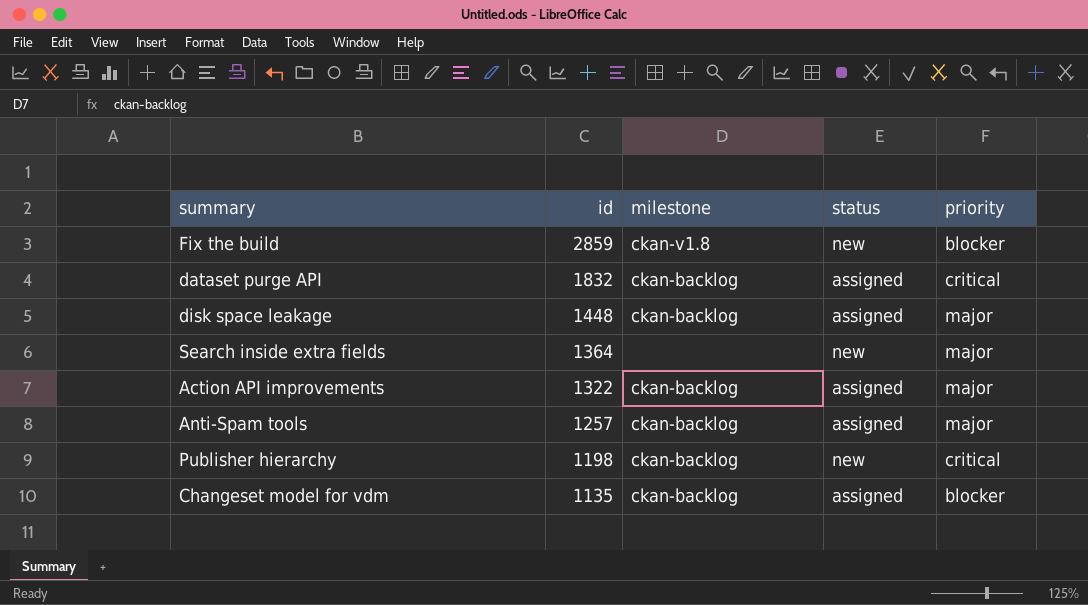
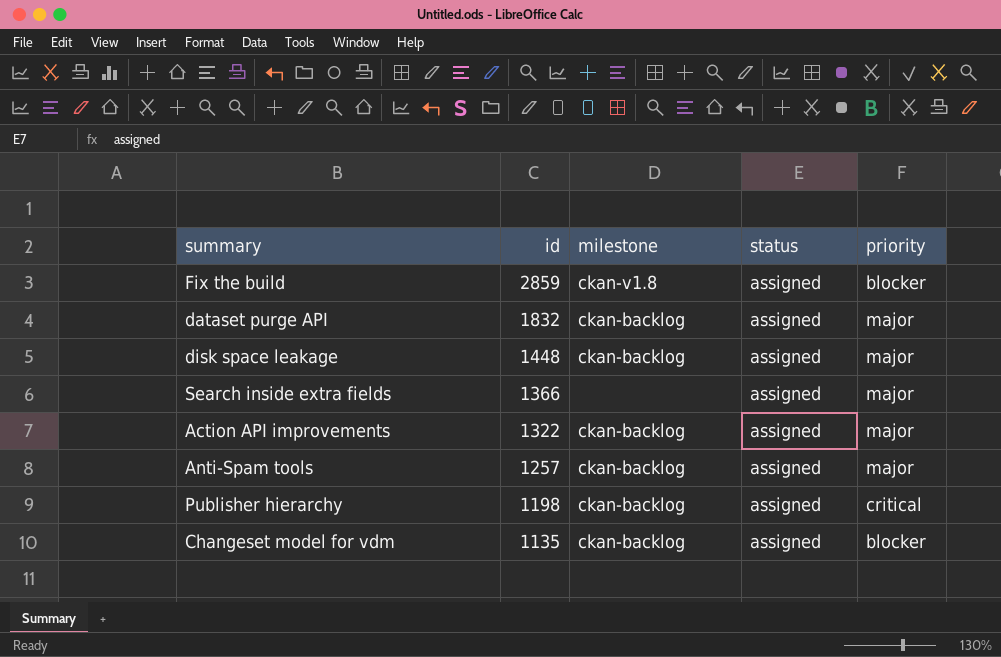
Fix the build | status: new -> assigned
dataset purge API | priority: critical -> major
Search inside extra fields | id: 1364 -> 1366
Search inside extra fields | status: new -> assigned
Publisher hierarchy | status: new -> assigned

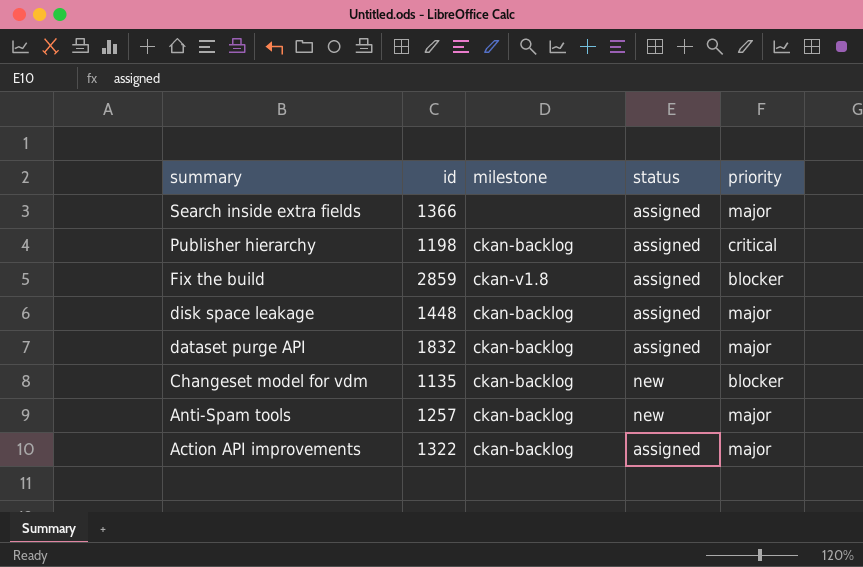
row order: id descending -> summary descending
Changeset model for vdm | status: assigned -> new
Anti-Spam tools | status: assigned -> new

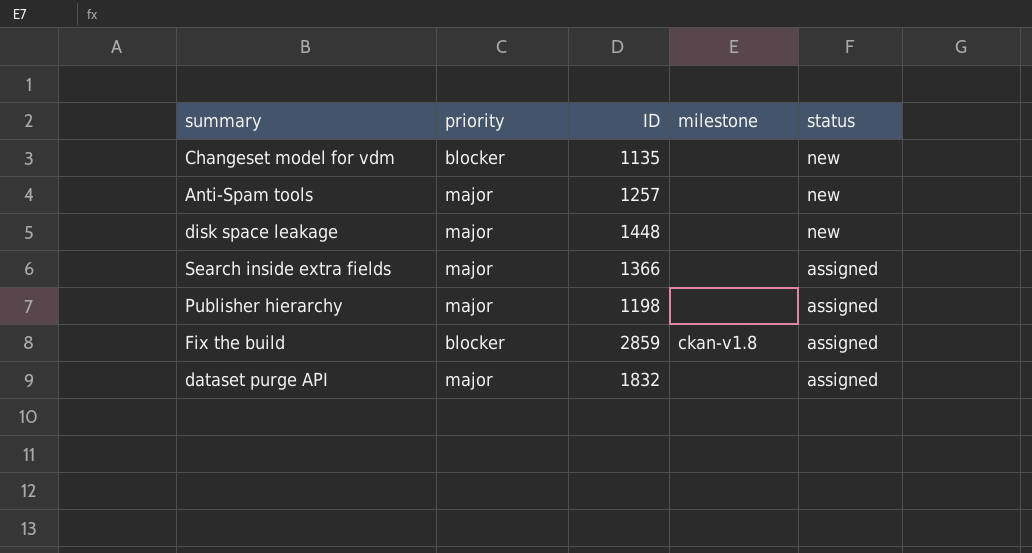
row order: summary descending -> status descending
column priority | position: 5 -> 2
column name: id -> ID
row Action API improvements: 1322 | ckan-backlog | assigned | major -> none
Changeset model for vdm | milestone: ckan-backlog -> none
Anti-Spam tools | milestone: ckan-backlog -> none
disk space leakage | milestone: ckan-backlog -> none
disk space leakage | status: assigned -> new
Publisher hierarchy | priority: critical -> major
Publisher hierarchy | milestone: ckan-backlog -> none
dataset purge API | milestone: ckan-backlog -> none

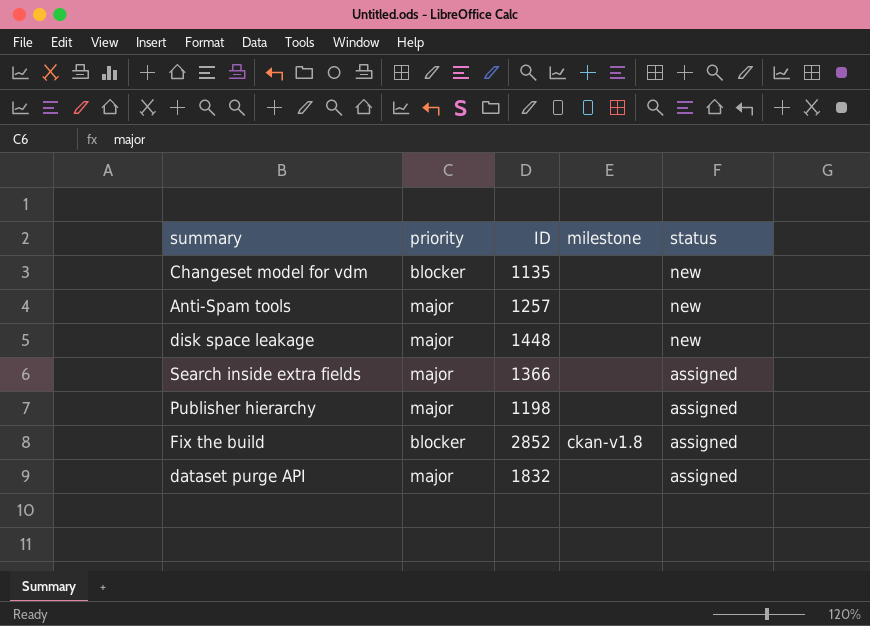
Fix the build | ID: 2859 -> 2852

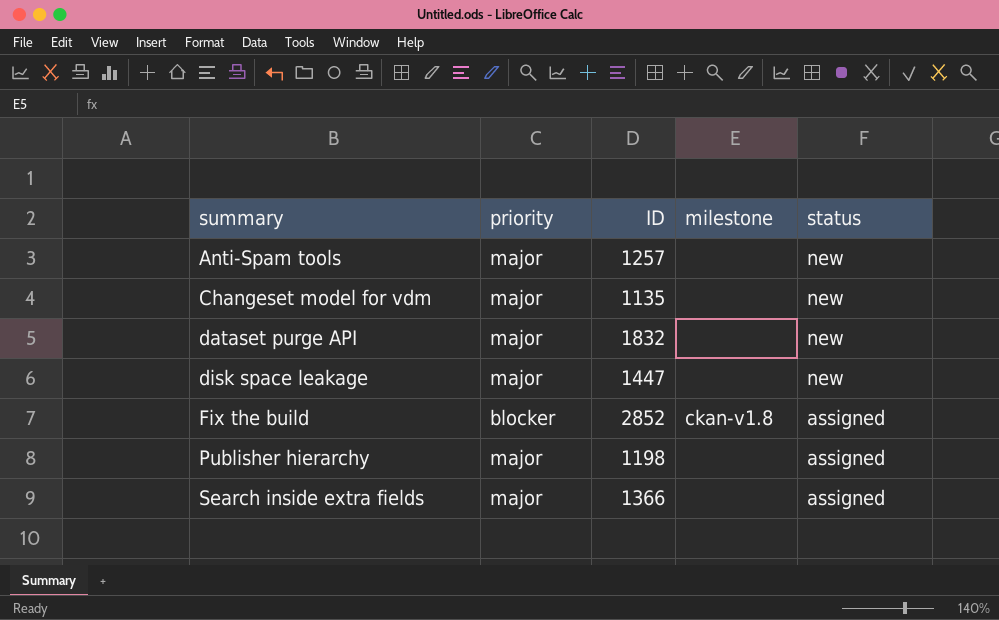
row order: status descending -> summary ascending
Changeset model for vdm | priority: blocker -> major
dataset purge API | status: assigned -> new
disk space leakage | ID: 1448 -> 1447

